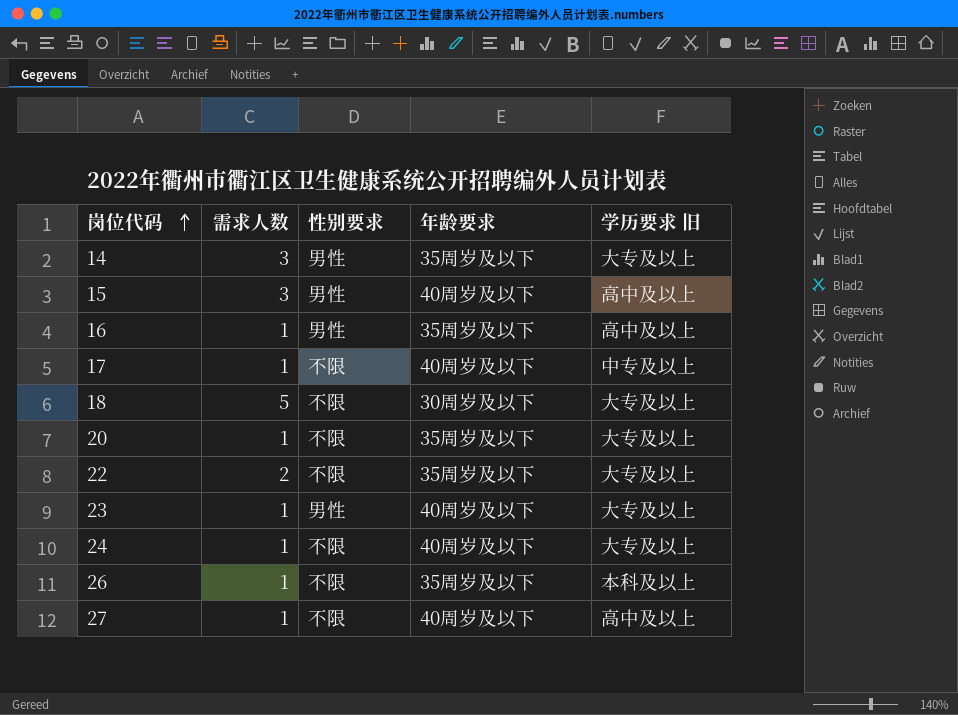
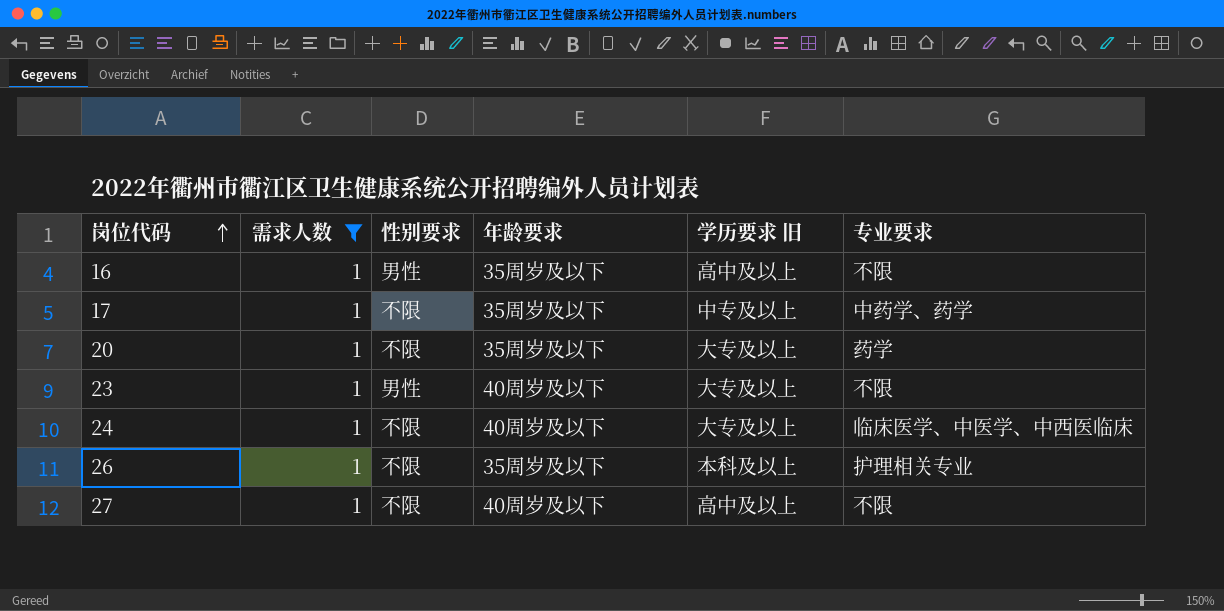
filter: none -> 需求人数 = 1
column 专业要求 | position: none -> 6
17 | 年龄要求: 40周岁及以下 -> 35周岁及以下

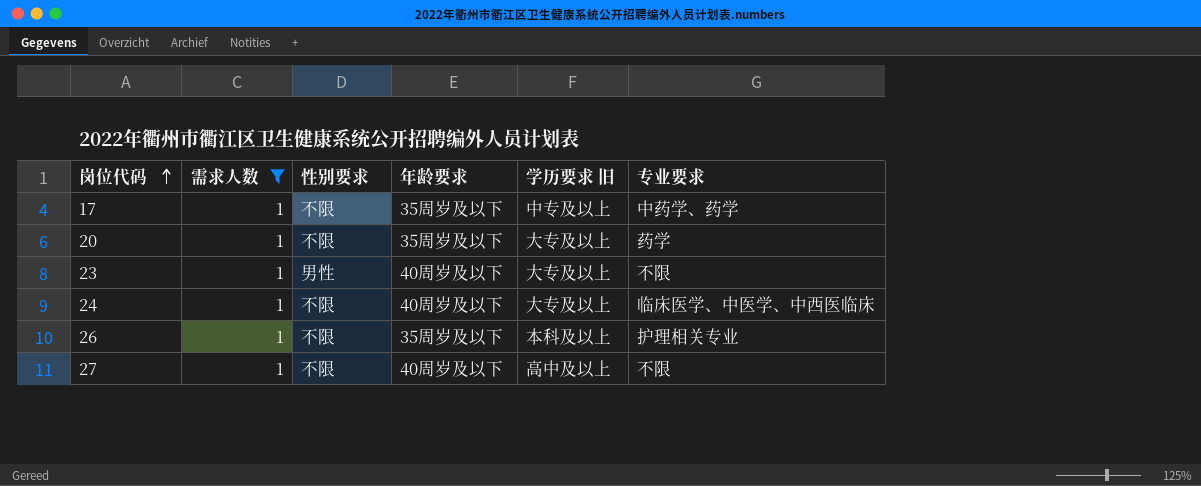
row 16: 1 | 男性 | 35周岁及以下 | 高中及以上 | 不限 -> none

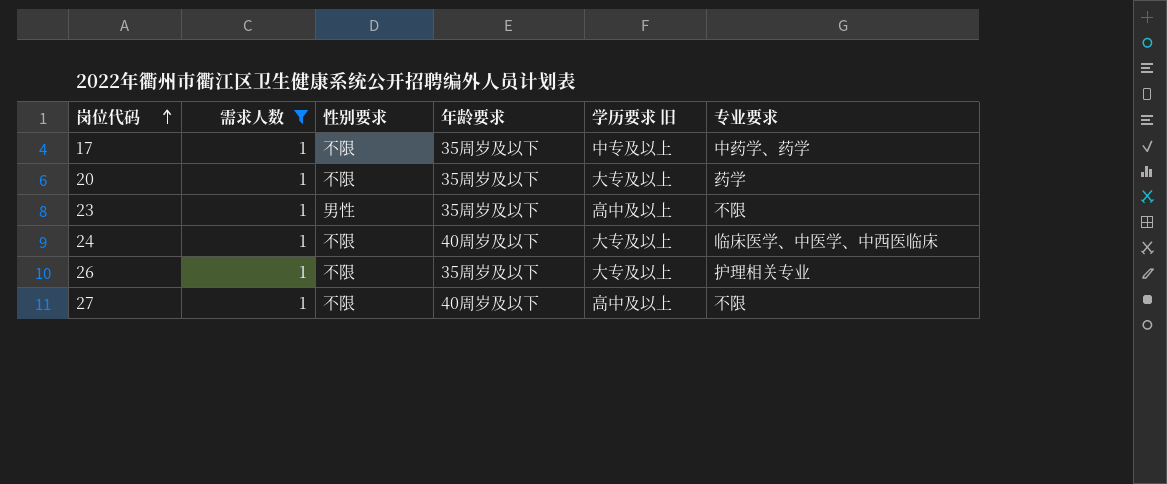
23 | 年龄要求: 40周岁及以下 -> 35周岁及以下
23 | 学历要求 旧: 大专及以上 -> 高中及以上
26 | 学历要求 旧: 本科及以上 -> 大专及以上

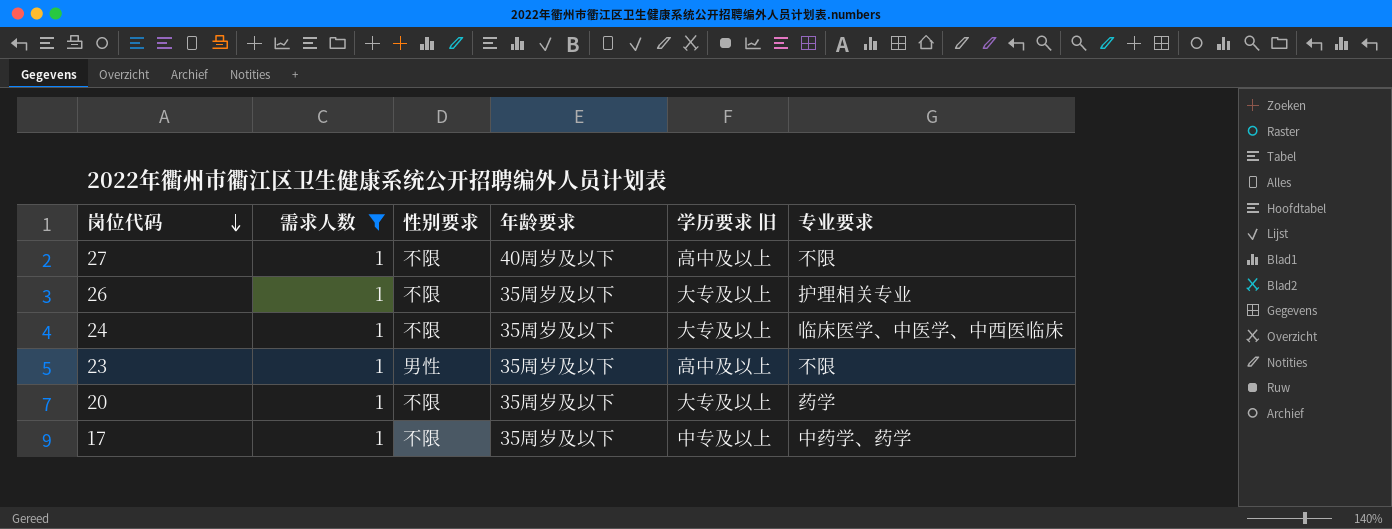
row order: 岗位代码 ascending -> 岗位代码 descending
24 | 年龄要求: 40周岁及以下 -> 35周岁及以下

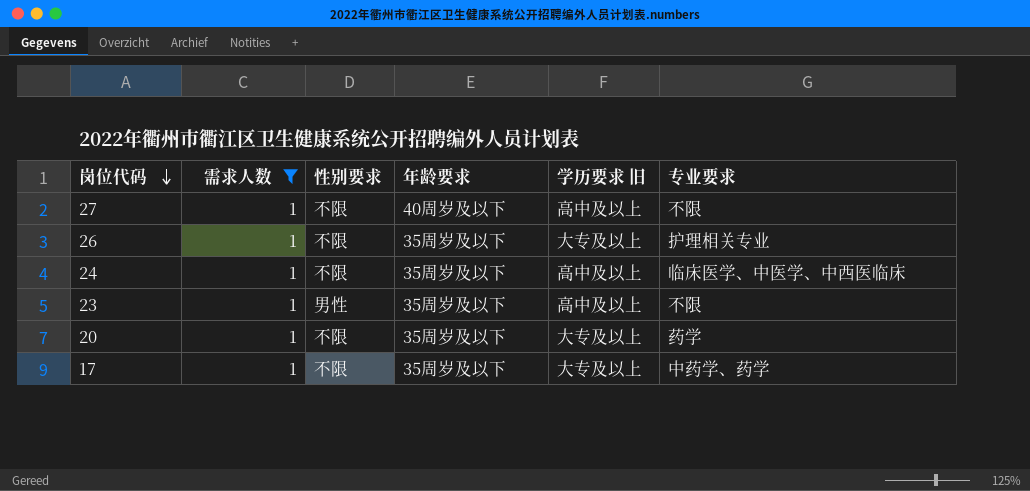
24 | 学历要求 旧: 大专及以上 -> 高中及以上
17 | 学历要求 旧: 中专及以上 -> 大专及以上

